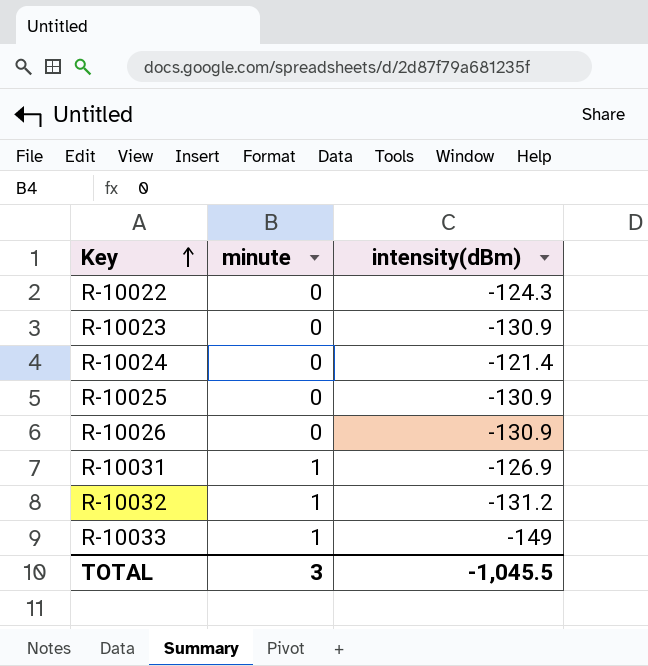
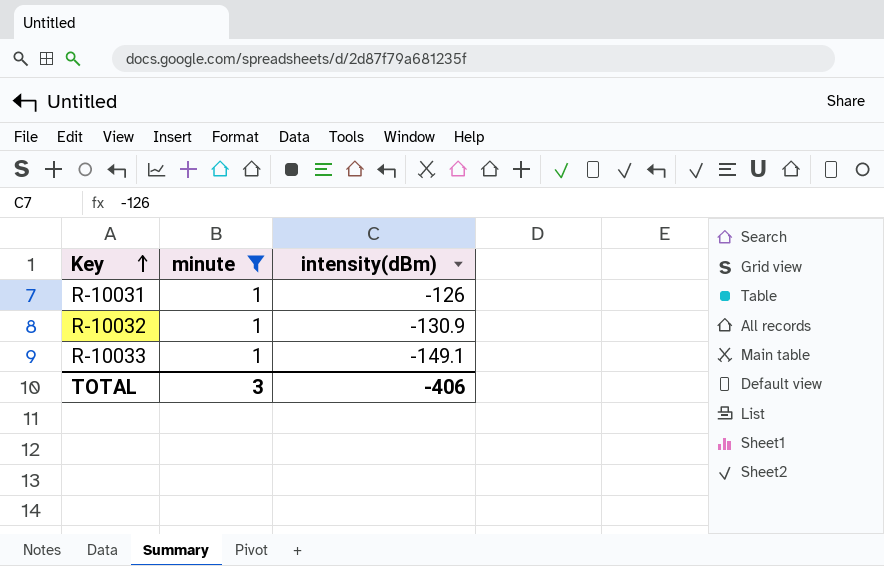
filter: none -> minute = 1
R-10031 | intensity(dBm): -126.9 -> -126
R-10032 | intensity(dBm): -131.2 -> -130.9
R-10033 | intensity(dBm): -149 -> -149.1
TOTAL | intensity(dBm): -1,045.5 -> -406

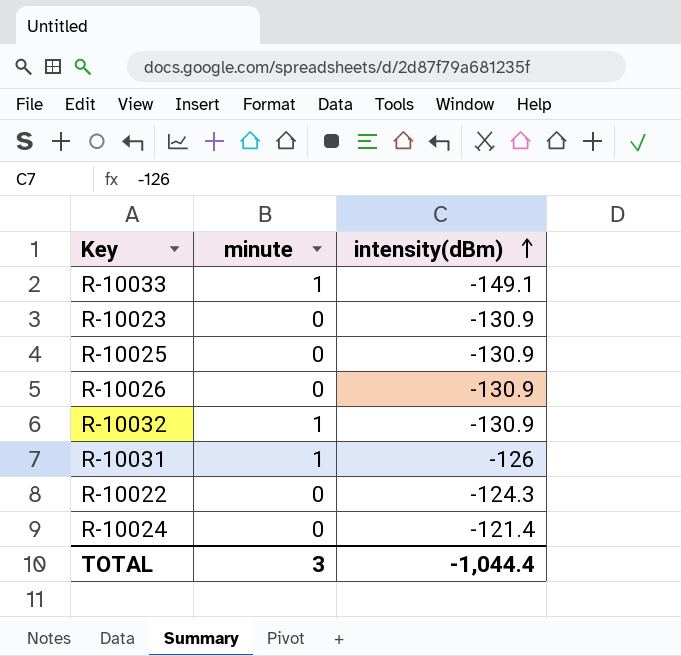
filter: minute = 1 -> none
row order: Key ascending -> intensity(dBm) ascending
TOTAL | intensity(dBm): -406 -> -1,044.4

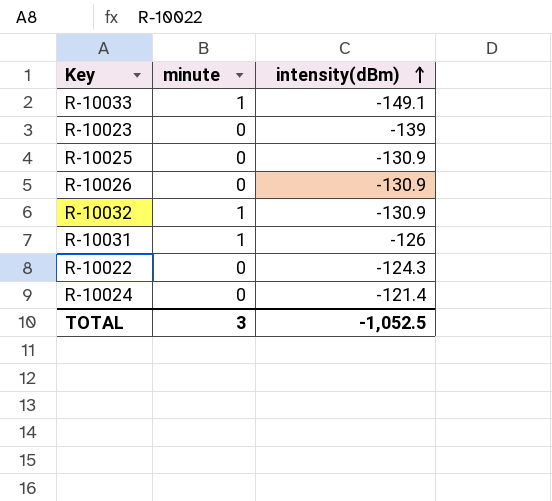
R-10023 | intensity(dBm): -130.9 -> -139
TOTAL | intensity(dBm): -1,044.4 -> -1,052.5

